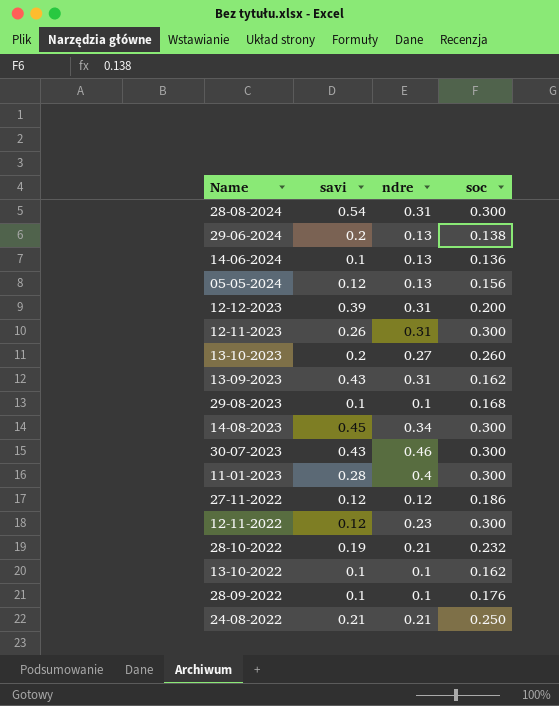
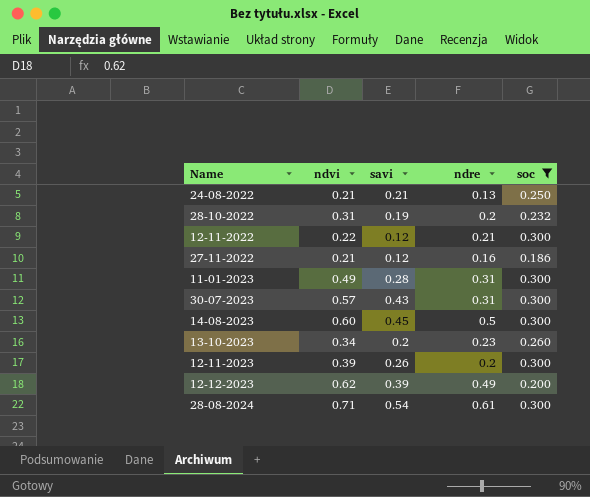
filter: none -> soc >= 0.186
row order: Name descending -> Name ascending
column ndvi | position: none -> 2
24-08-2022 | ndre: 0.21 -> 0.13
28-10-2022 | ndre: 0.21 -> 0.2
12-11-2022 | ndre: 0.23 -> 0.21
27-11-2022 | ndre: 0.12 -> 0.16
11-01-2023 | ndre: 0.4 -> 0.31
30-07-2023 | ndre: 0.46 -> 0.31
14-08-2023 | ndre: 0.34 -> 0.5
13-10-2023 | ndre: 0.27 -> 0.23
12-11-2023 | ndre: 0.31 -> 0.2
12-12-2023 | ndre: 0.31 -> 0.49
28-08-2024 | ndre: 0.31 -> 0.61

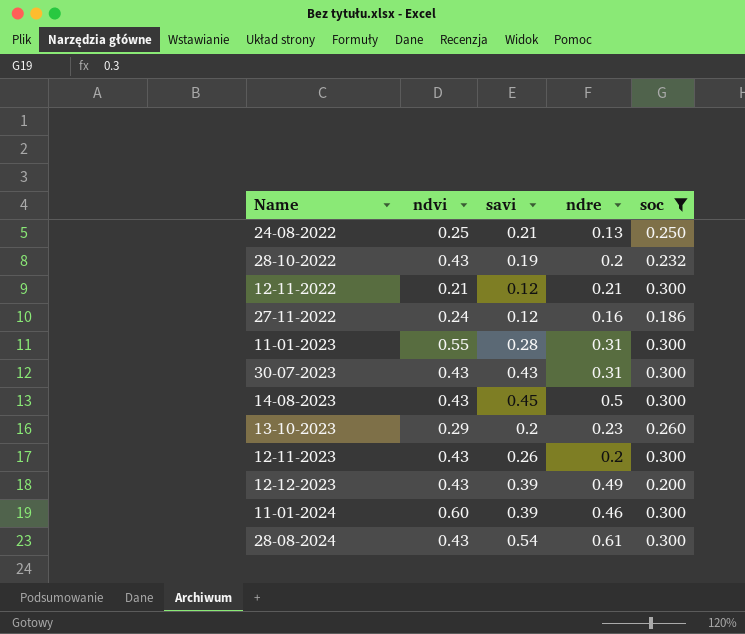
24-08-2022 | ndvi: 0.21 -> 0.25
28-10-2022 | ndvi: 0.31 -> 0.43
12-11-2022 | ndvi: 0.22 -> 0.21
27-11-2022 | ndvi: 0.21 -> 0.24
11-01-2023 | ndvi: 0.49 -> 0.55
30-07-2023 | ndvi: 0.57 -> 0.43
14-08-2023 | ndvi: 0.60 -> 0.43
13-10-2023 | ndvi: 0.34 -> 0.29
12-11-2023 | ndvi: 0.39 -> 0.43
12-12-2023 | ndvi: 0.62 -> 0.43
row 11-01-2024: none -> 0.60 | 0.39 | 0.46 | 0.300
28-08-2024 | ndvi: 0.71 -> 0.43

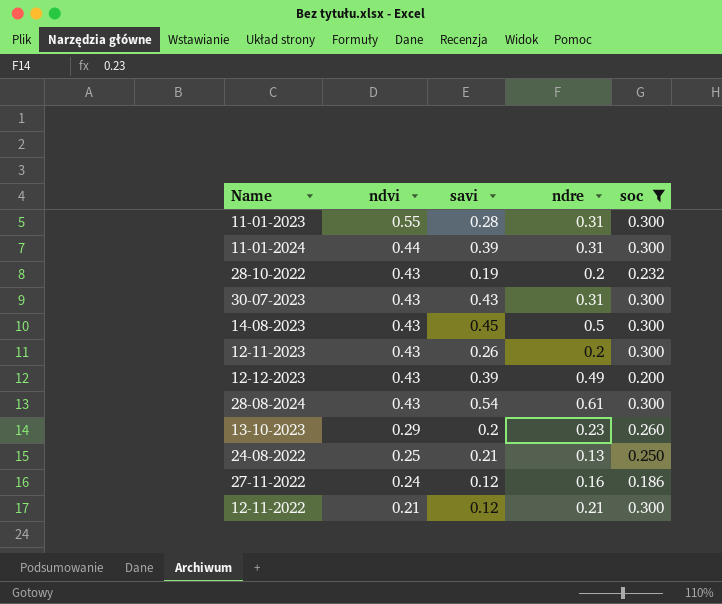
row order: Name ascending -> ndvi descending
11-01-2024 | ndvi: 0.60 -> 0.44
11-01-2024 | ndre: 0.46 -> 0.31

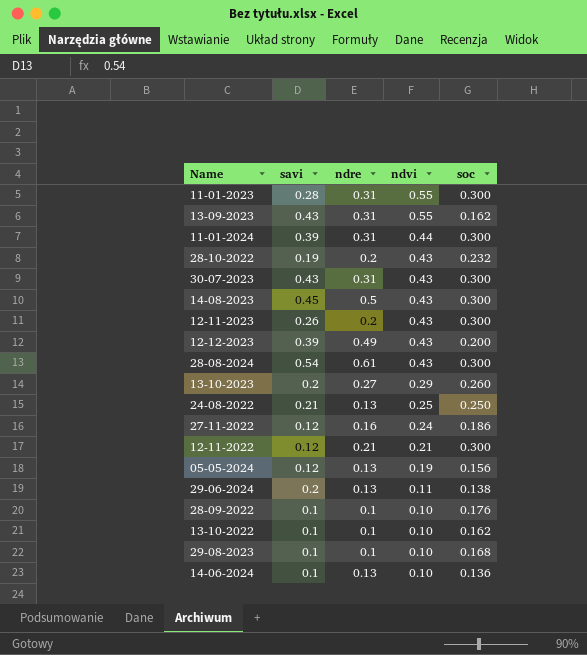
filter: soc >= 0.186 -> none
column ndvi | position: 2 -> 4
13-10-2023 | ndre: 0.23 -> 0.27

